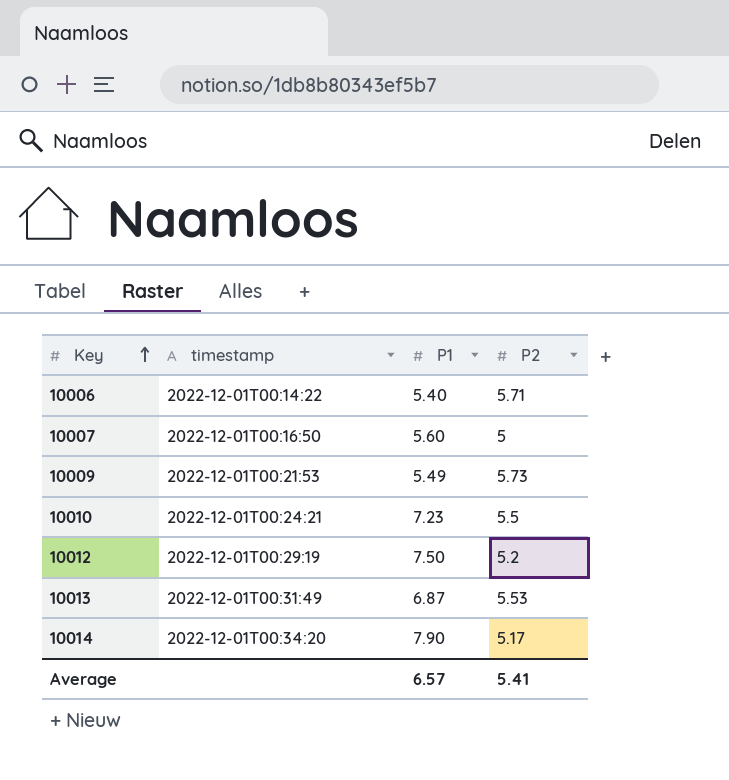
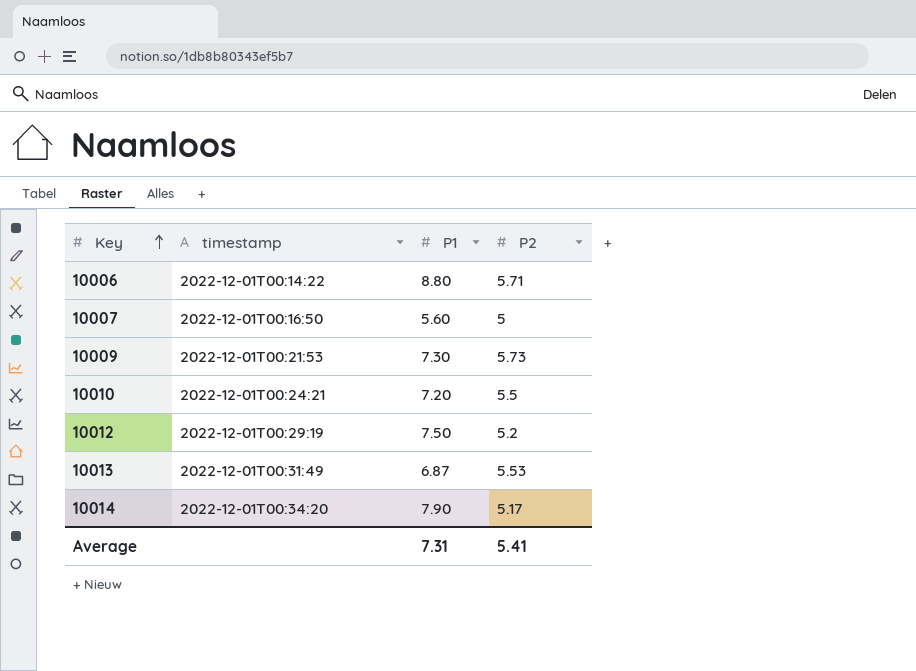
10006 | P1: 5.40 -> 8.80
10009 | P1: 5.49 -> 7.30
10010 | P1: 7.23 -> 7.20
Average | P1: 6.57 -> 7.31

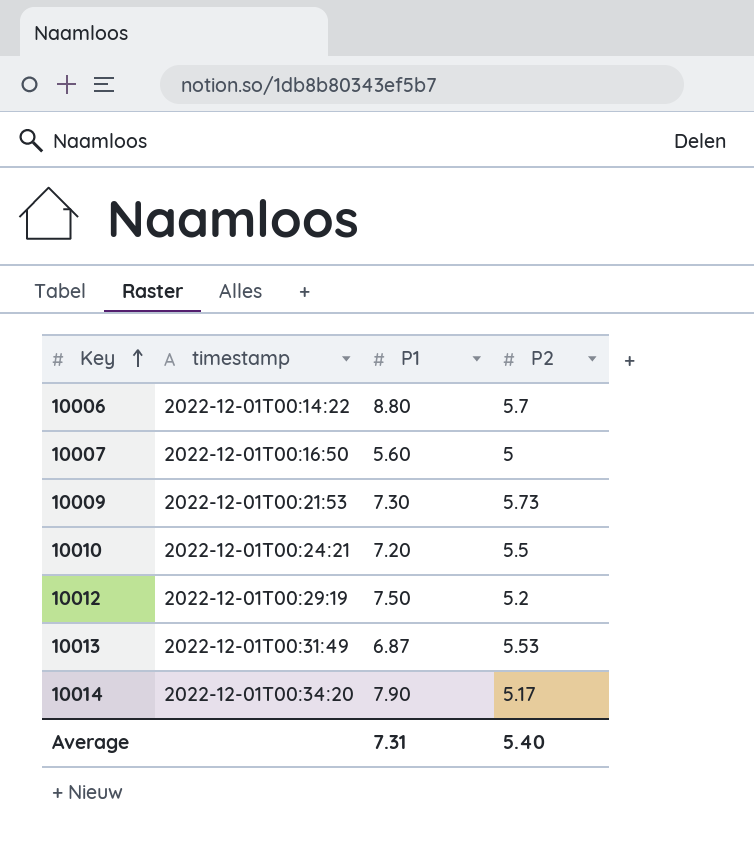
10006 | P2: 5.71 -> 5.7
Average | P2: 5.41 -> 5.40

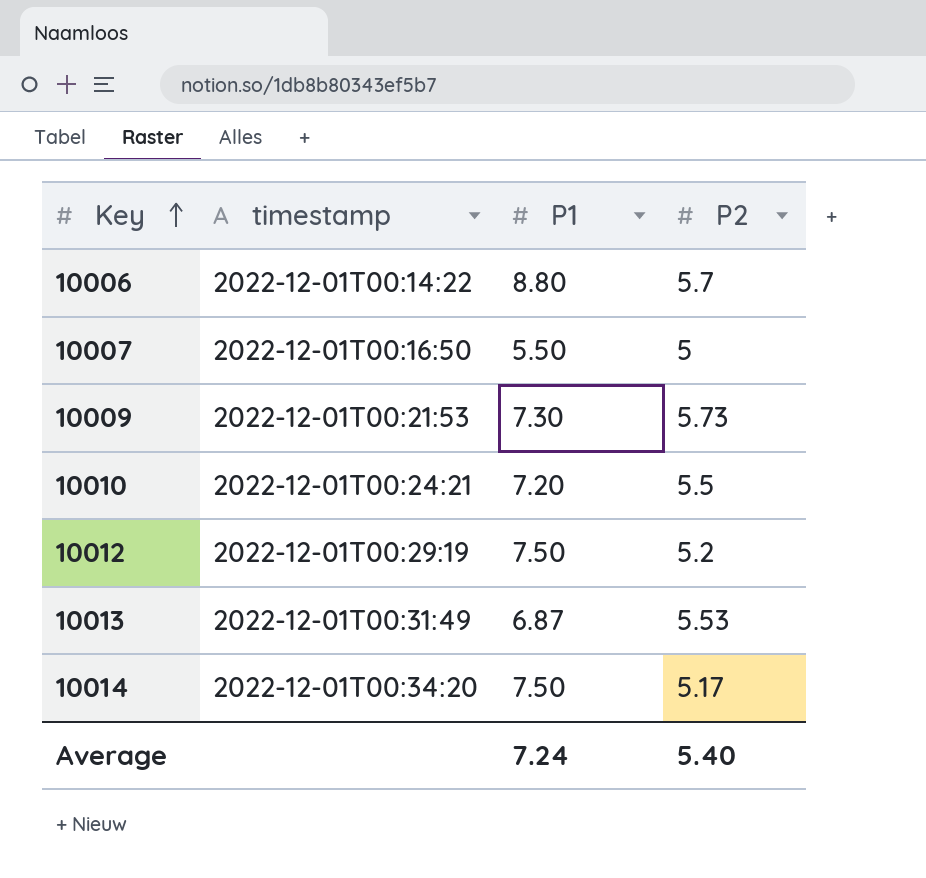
10007 | P1: 5.60 -> 5.50
10014 | P1: 7.90 -> 7.50
Average | P1: 7.31 -> 7.24

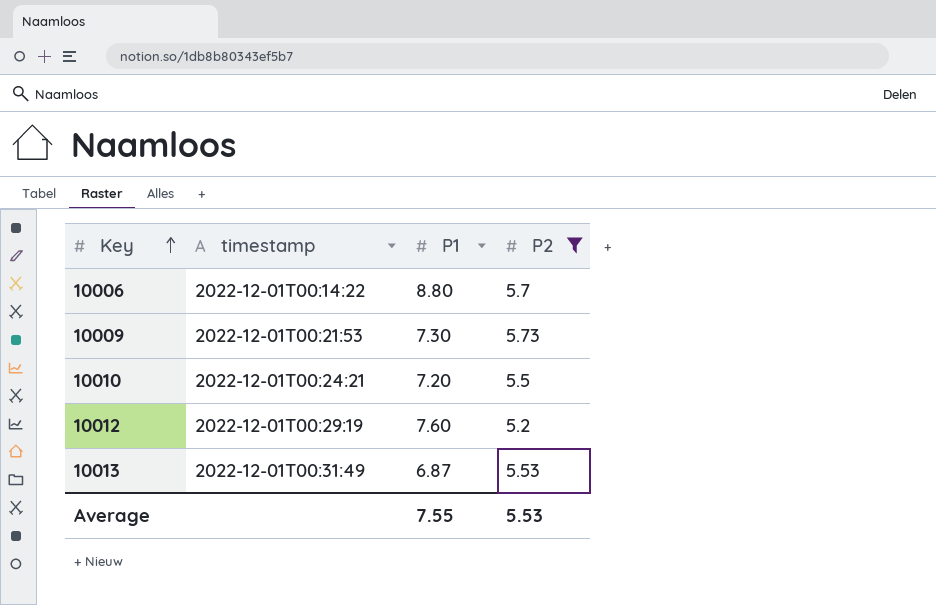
filter: none -> P2 >= 5.2
10012 | P1: 7.50 -> 7.60
Average | P1: 7.24 -> 7.55
Average | P2: 5.40 -> 5.53

